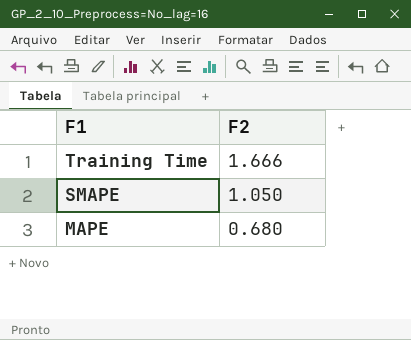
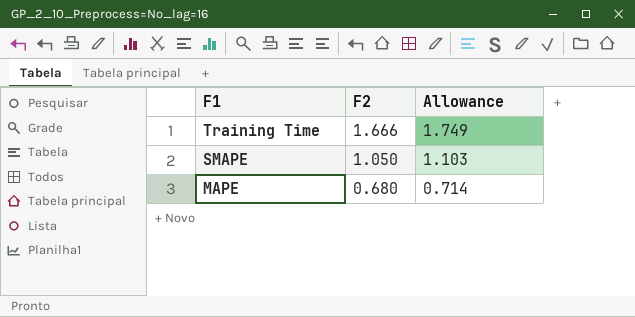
column Allowance | formula: none -> [F2] * 1.05

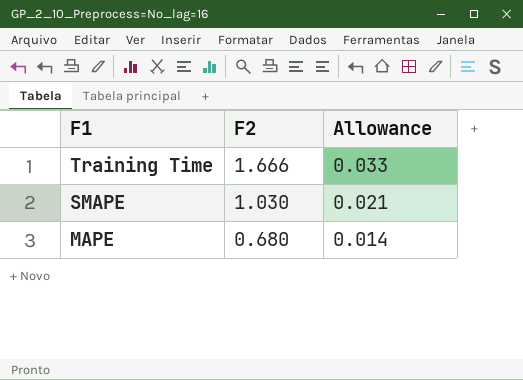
column Allowance | formula: [F2] * 1.05 -> [F2] * 0.02
SMAPE | F2: 1.050 -> 1.030

